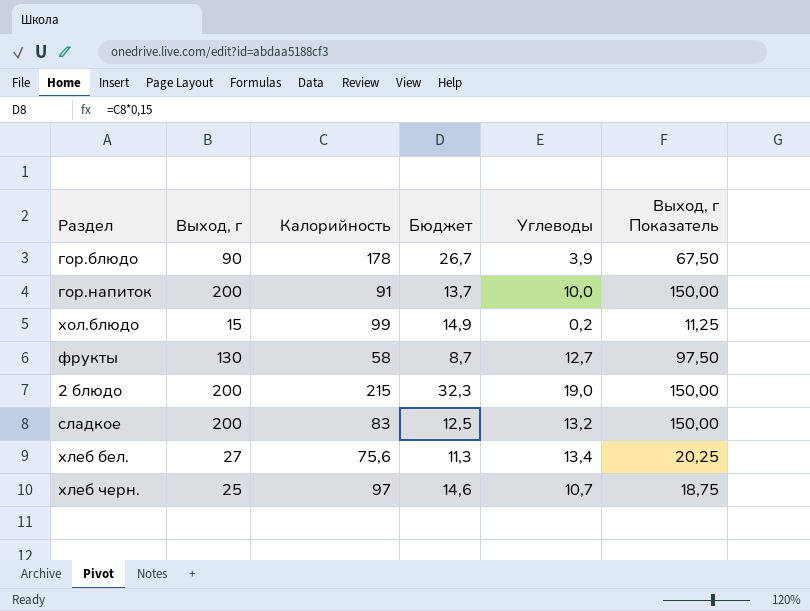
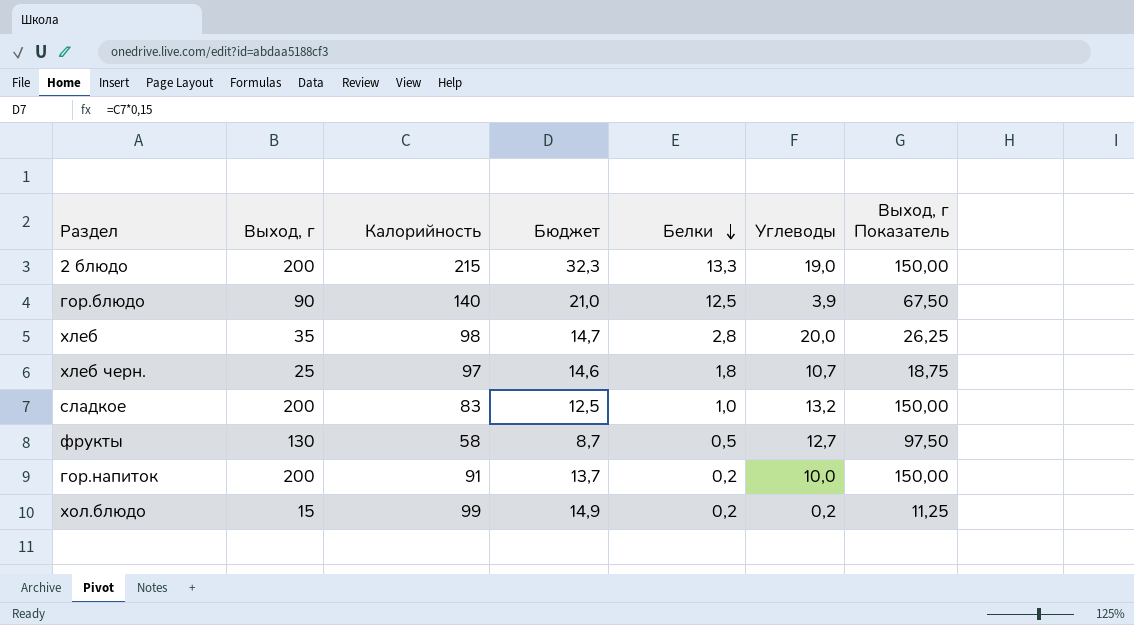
row order: none -> Белки descending
column Белки | position: none -> 5
row хлеб бел.: 27 | 75,6 | 11,3 | 13,4 | 20,25 -> none
гор.блюдо | Калорийность: 178 -> 140
гор.блюдо | Бюджет: 26,7 -> 21,0
row хлеб: none -> 35 | 98 | 14,7 | 2,8 | 20,0 | 26,25

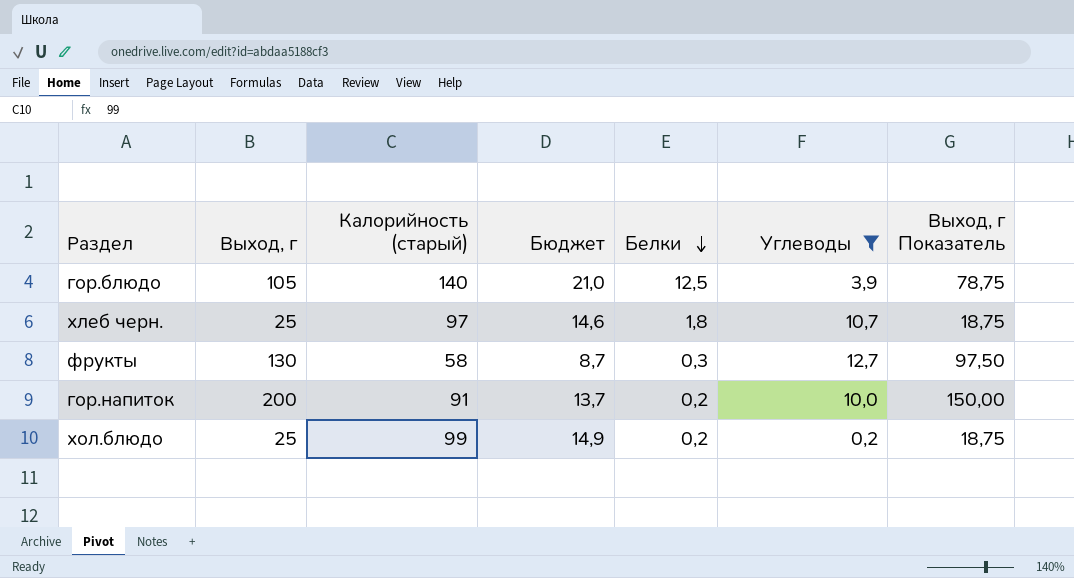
filter: none -> Углеводы <= 12,7
column name: Калорийность -> Калорийность (старый)
гор.блюдо | Выход, г: 90 -> 105
гор.блюдо | Выход, г Показатель: 67,50 -> 78,75
фрукты | Белки: 0,5 -> 0,3
хол.блюдо | Выход, г: 15 -> 25
хол.блюдо | Выход, г Показатель: 11,25 -> 18,75

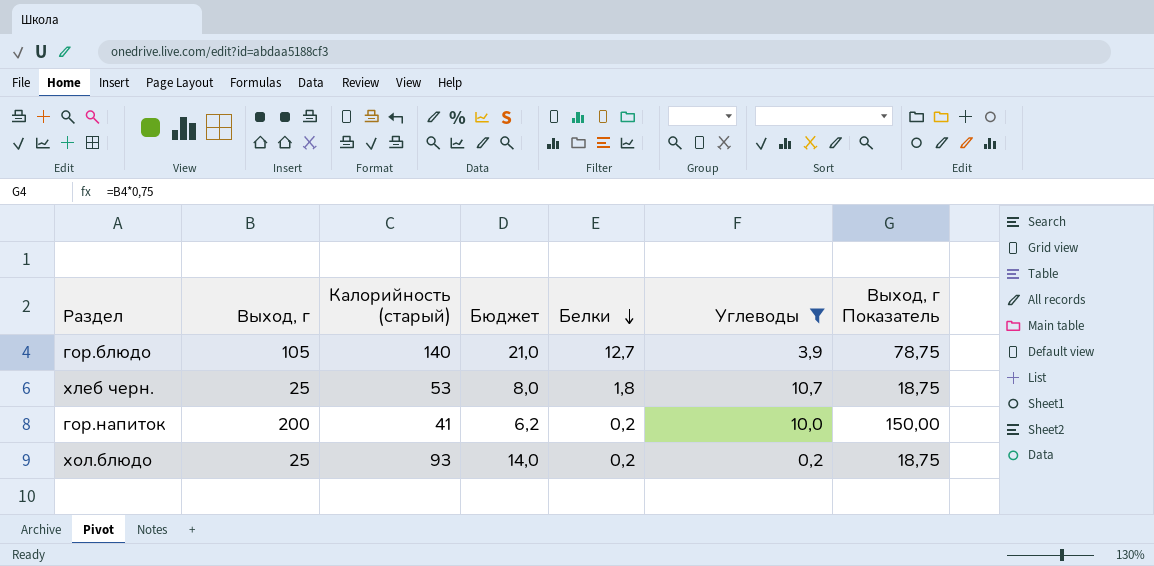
row фрукты: 130 | 58 | 8,7 | 0,3 | 12,7 | 97,50 -> none
гор.блюдо | Белки: 12,5 -> 12,7
хлеб черн. | Калорийность (старый): 97 -> 53
хлеб черн. | Бюджет: 14,6 -> 8,0
гор.напиток | Калорийность (старый): 91 -> 41
гор.напиток | Бюджет: 13,7 -> 6,2
хол.блюдо | Калорийность (старый): 99 -> 93
хол.блюдо | Бюджет: 14,9 -> 14,0

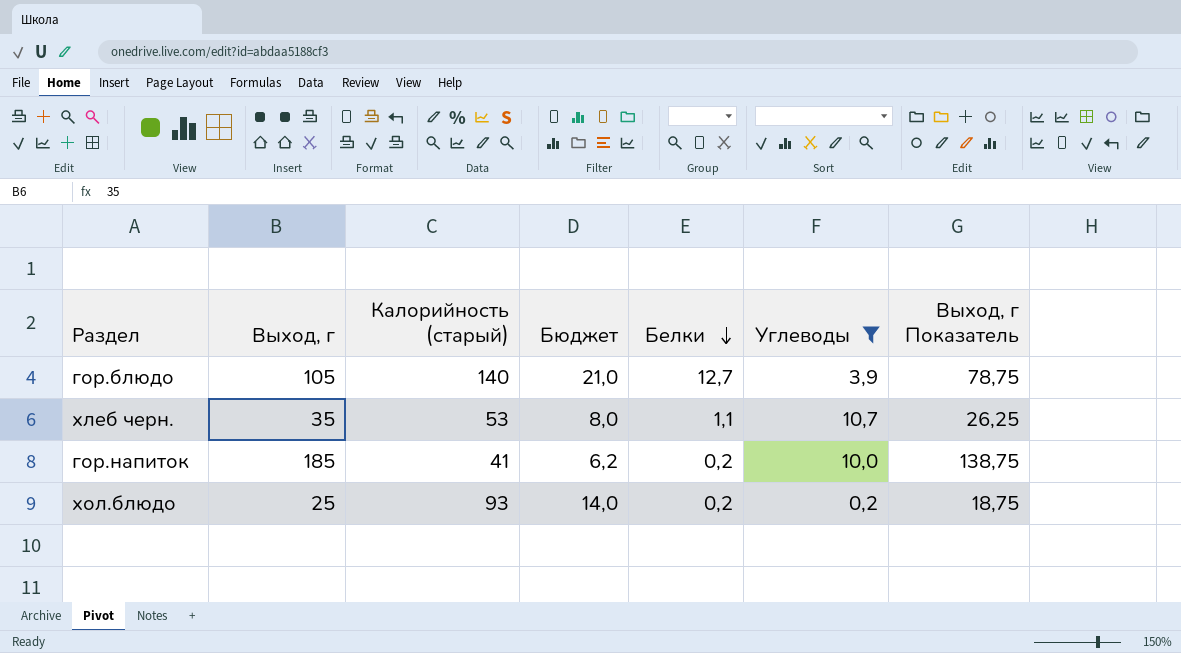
хлеб черн. | Выход, г: 25 -> 35
хлеб черн. | Белки: 1,8 -> 1,1
хлеб черн. | Выход, г Показатель: 18,75 -> 26,25
гор.напиток | Выход, г: 200 -> 185
гор.напиток | Выход, г Показатель: 150,00 -> 138,75

